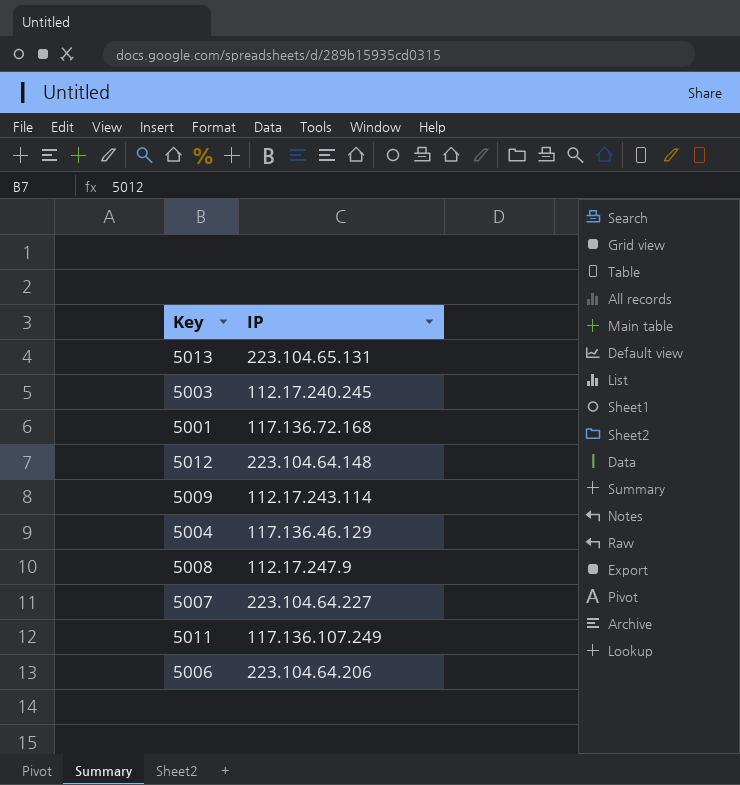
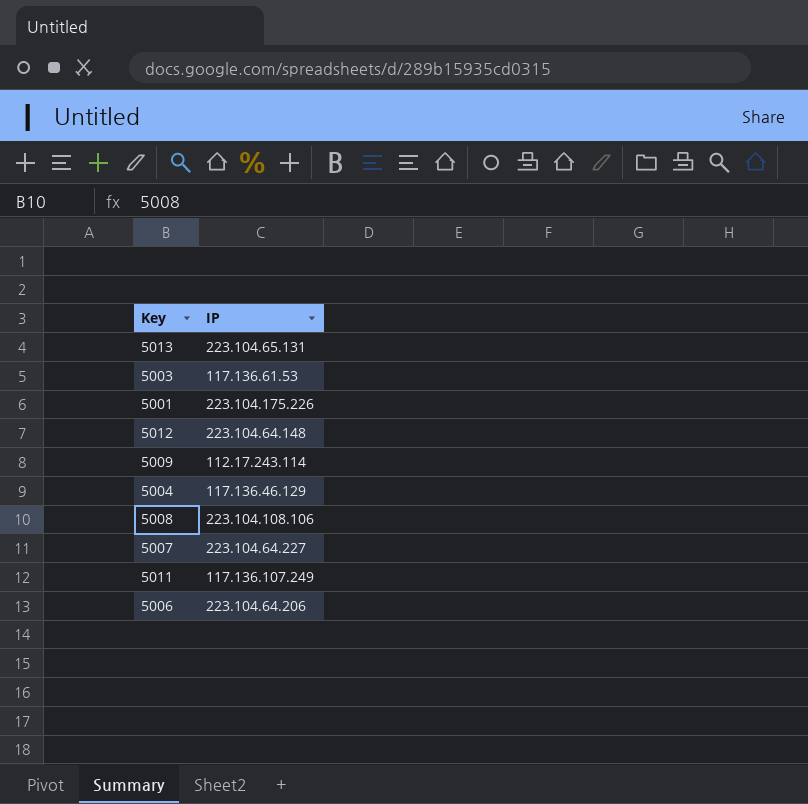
5003 | IP: 112.17.240.245 -> 117.136.61.53
5001 | IP: 117.136.72.168 -> 223.104.175.226
5008 | IP: 112.17.247.9 -> 223.104.108.106

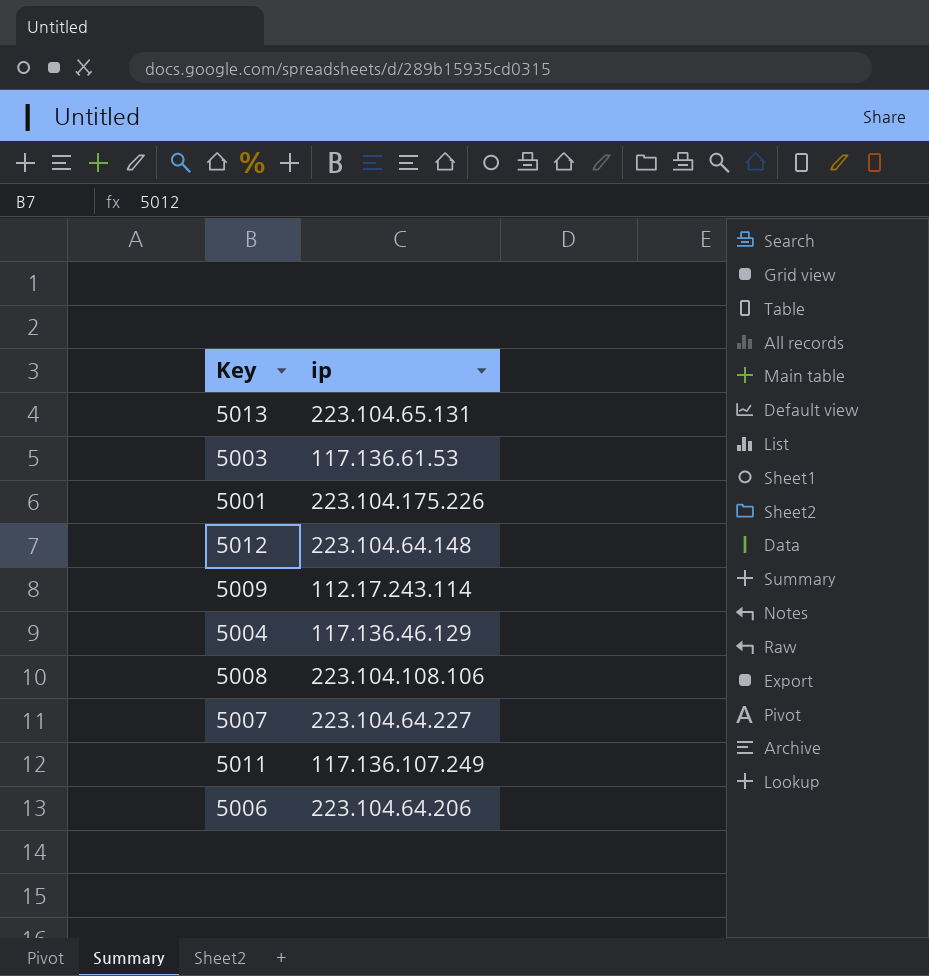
column name: IP -> ip

